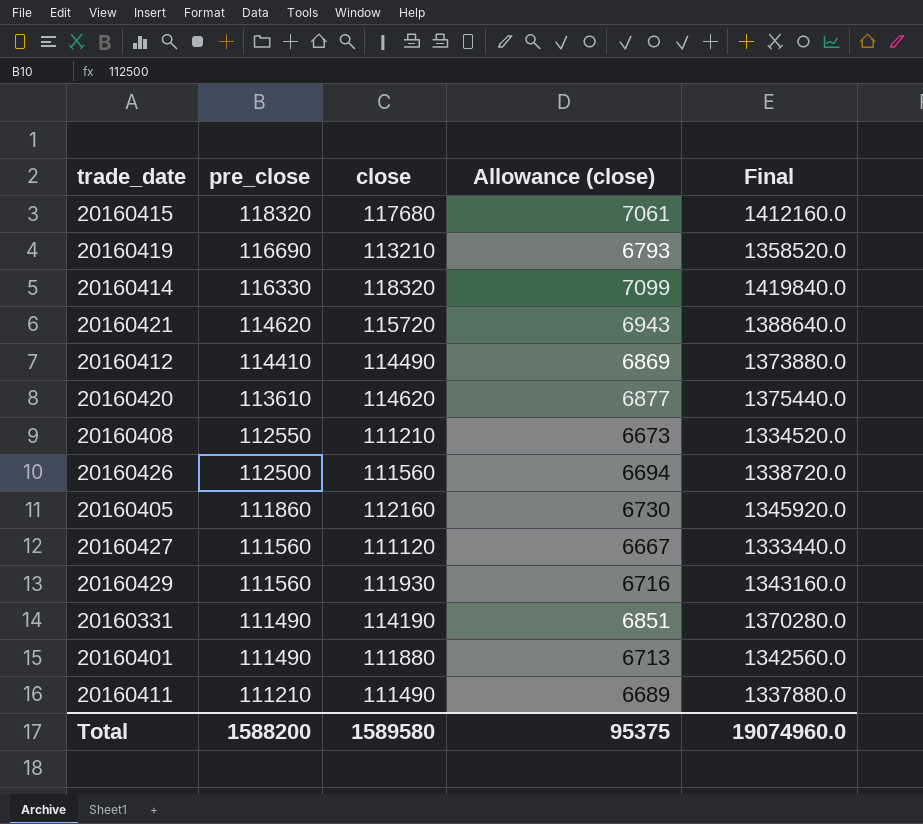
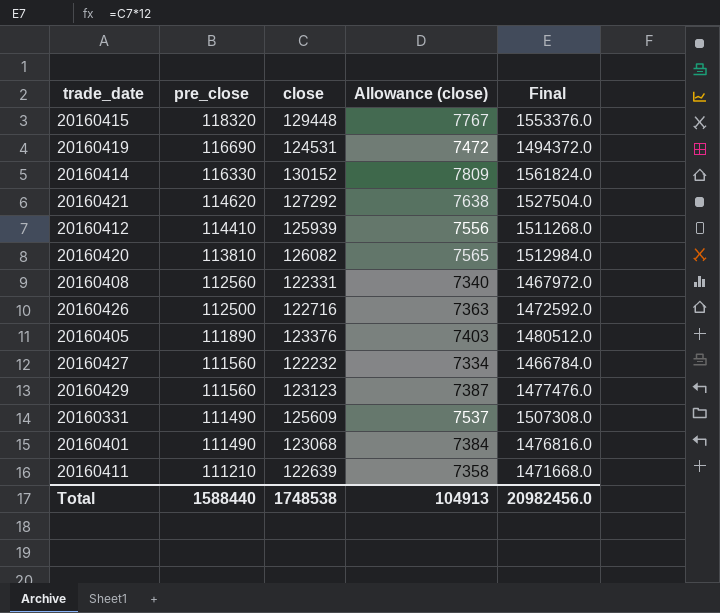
20160415 | close: 117680 -> 129448
20160415 | Allowance (close): 7061 -> 7767
20160415 | Final: 1412160.0 -> 1553376.0
20160419 | close: 113210 -> 124531
20160419 | Allowance (close): 6793 -> 7472
20160419 | Final: 1358520.0 -> 1494372.0
20160414 | close: 118320 -> 130152
20160414 | Allowance (close): 7099 -> 7809
20160414 | Final: 1419840.0 -> 1561824.0
20160421 | close: 115720 -> 127292
20160421 | Allowance (close): 6943 -> 7638
20160421 | Final: 1388640.0 -> 1527504.0
20160412 | close: 114490 -> 125939
20160412 | Allowance (close): 6869 -> 7556
20160412 | Final: 1373880.0 -> 1511268.0
20160420 | pre_close: 113610 -> 113810
20160420 | close: 114620 -> 126082
20160420 | Allowance (close): 6877 -> 7565
20160420 | Final: 1375440.0 -> 1512984.0
20160408 | pre_close: 112550 -> 112560
20160408 | close: 111210 -> 122331
20160408 | Allowance (close): 6673 -> 7340
20160408 | Final: 1334520.0 -> 1467972.0
20160426 | close: 111560 -> 122716
20160426 | Allowance (close): 6694 -> 7363
20160426 | Final: 1338720.0 -> 1472592.0
20160405 | pre_close: 111860 -> 111890
20160405 | close: 112160 -> 123376
20160405 | Allowance (close): 6730 -> 7403
20160405 | Final: 1345920.0 -> 1480512.0
20160427 | close: 111120 -> 122232
20160427 | Allowance (close): 6667 -> 7334
20160427 | Final: 1333440.0 -> 1466784.0
20160429 | close: 111930 -> 123123
20160429 | Allowance (close): 6716 -> 7387
20160429 | Final: 1343160.0 -> 1477476.0
20160331 | close: 114190 -> 125609
20160331 | Allowance (close): 6851 -> 7537
20160331 | Final: 1370280.0 -> 1507308.0
20160401 | close: 111880 -> 123068
20160401 | Allowance (close): 6713 -> 7384
20160401 | Final: 1342560.0 -> 1476816.0
20160411 | close: 111490 -> 122639
20160411 | Allowance (close): 6689 -> 7358
20160411 | Final: 1337880.0 -> 1471668.0
Total | pre_close: 1588200 -> 1588440
Total | close: 1589580 -> 1748538
Total | Allowance (close): 95375 -> 104913
Total | Final: 19074960.0 -> 20982456.0

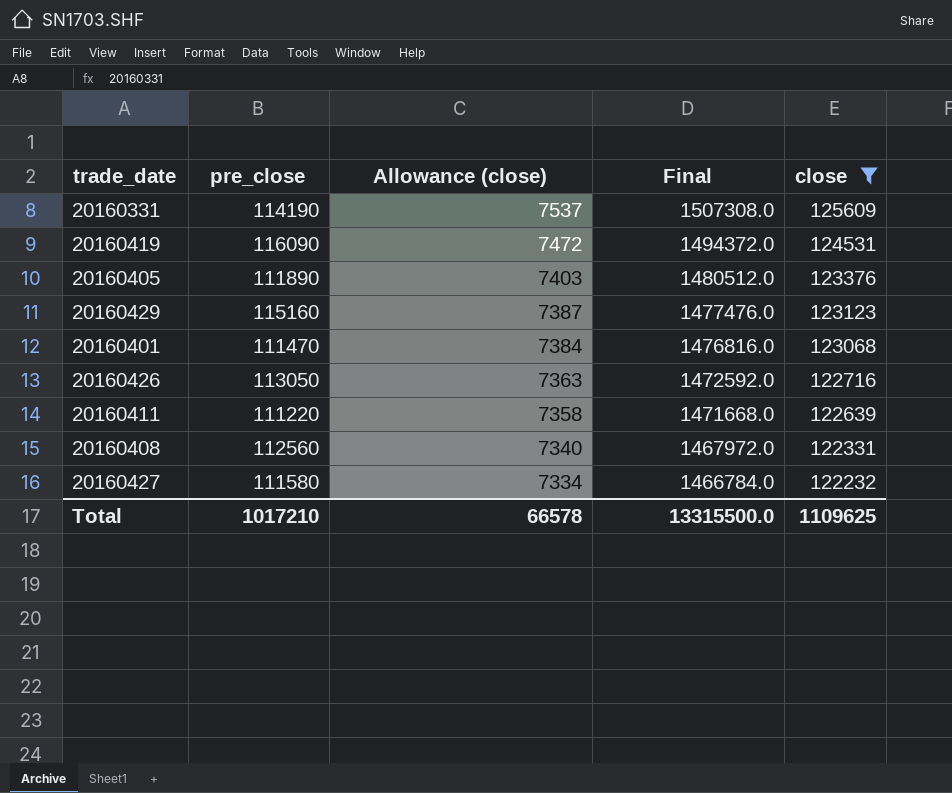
filter: none -> close <= 125609
row order: pre_close descending -> Allowance (close) descending
column close | position: 3 -> 5
20160331 | pre_close: 111490 -> 114190
20160419 | pre_close: 116690 -> 116090
20160429 | pre_close: 111560 -> 115160
20160401 | pre_close: 111490 -> 111470
20160426 | pre_close: 112500 -> 113050
20160411 | pre_close: 111210 -> 111220
20160427 | pre_close: 111560 -> 111580
Total | pre_close: 1588440 -> 1017210
Total | Allowance (close): 104913 -> 66578
Total | Final: 20982456.0 -> 13315500.0
Total | close: 1748538 -> 1109625

